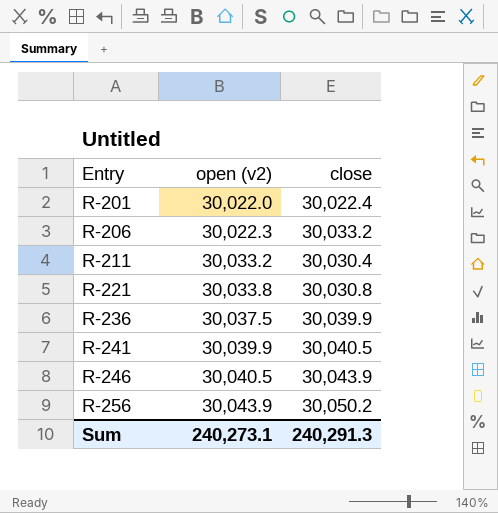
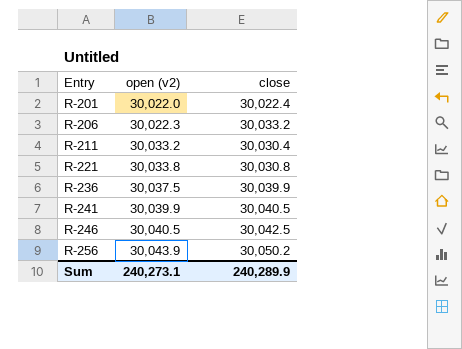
R-246 | close: 30,043.9 -> 30,042.5
Sum | close: 240,291.3 -> 240,289.9

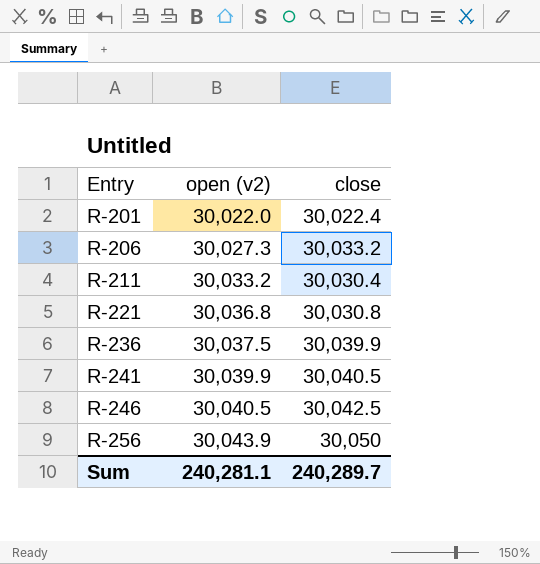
R-206 | open (v2): 30,022.3 -> 30,027.3
R-221 | open (v2): 30,033.8 -> 30,036.8
R-256 | close: 30,050.2 -> 30,050
Sum | open (v2): 240,273.1 -> 240,281.1
Sum | close: 240,289.9 -> 240,289.7

